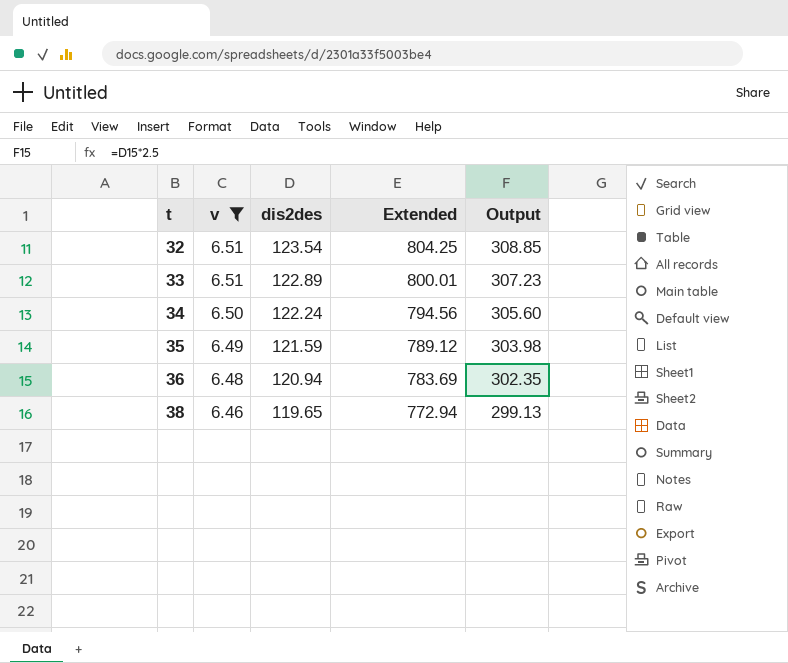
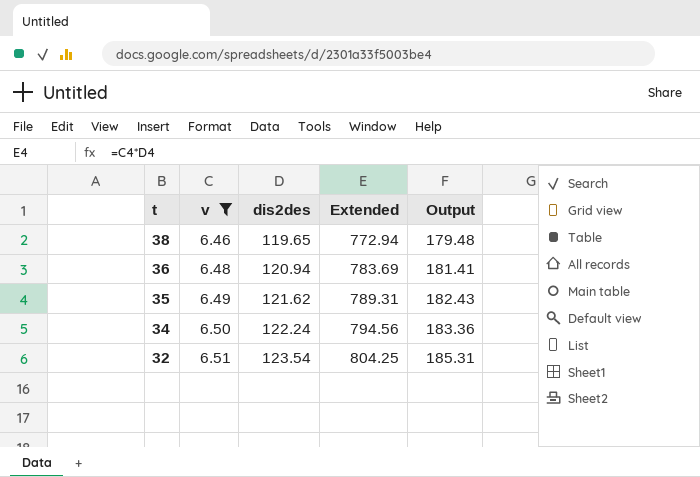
row order: t ascending -> t descending
column Output | formula: [dis2des] * 2.5 -> [dis2des] * 1.5
row 33: 6.51 | 122.89 | 800.01 | 307.23 -> none
35 | dis2des: 121.59 -> 121.62
35 | Extended: 789.12 -> 789.31

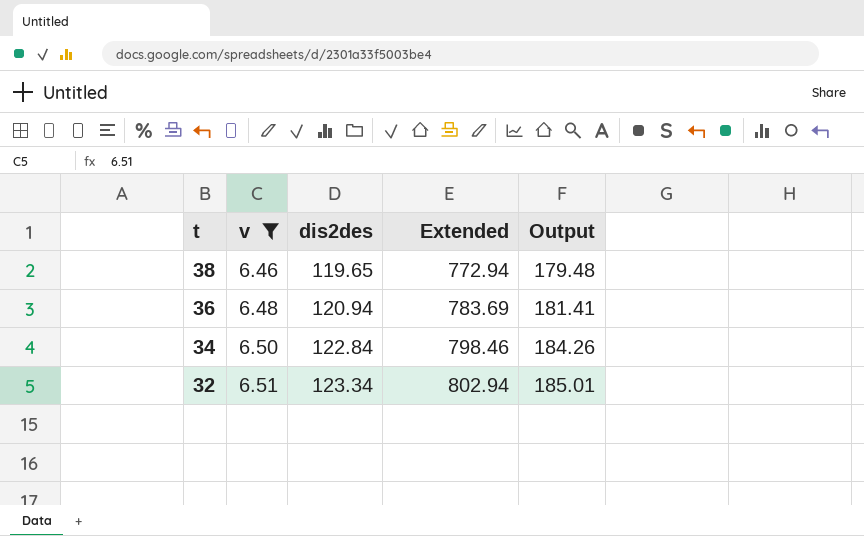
row 35: 6.49 | 121.62 | 789.31 | 182.43 -> none
34 | dis2des: 122.24 -> 122.84
34 | Extended: 794.56 -> 798.46
34 | Output: 183.36 -> 184.26
32 | dis2des: 123.54 -> 123.34
32 | Extended: 804.25 -> 802.94
32 | Output: 185.31 -> 185.01

